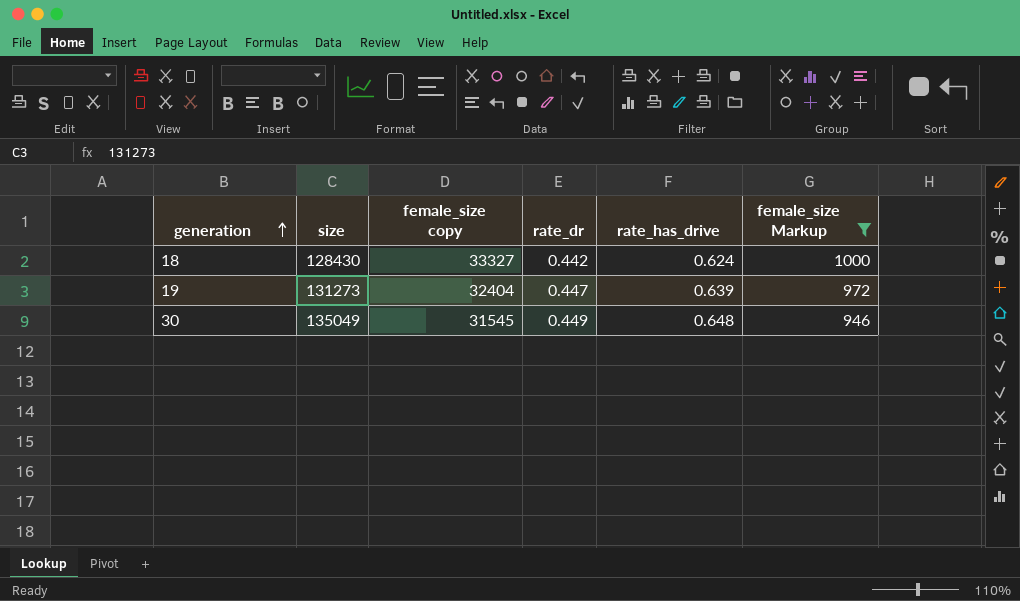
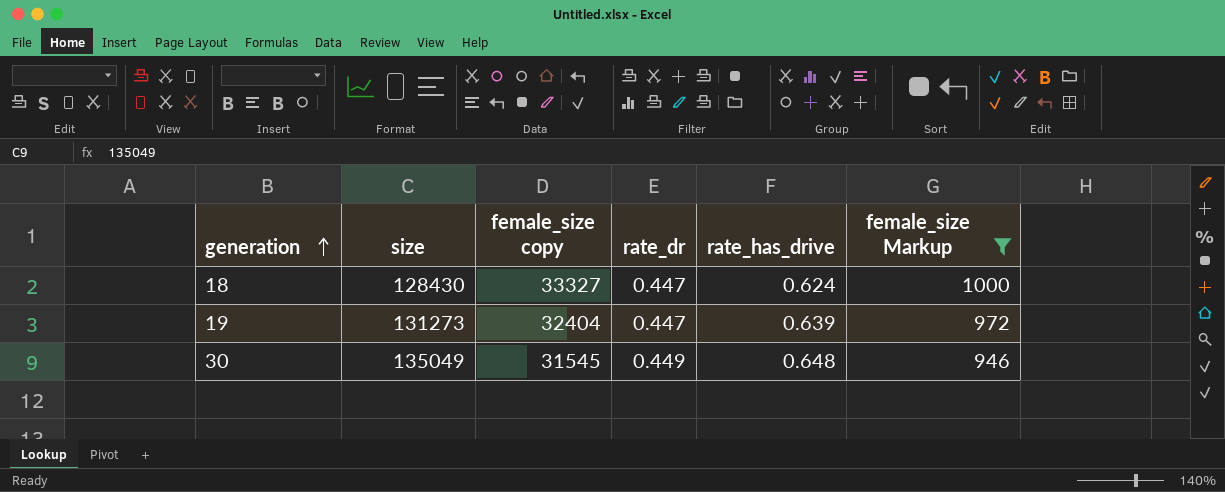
18 | rate_dr: 0.442 -> 0.447

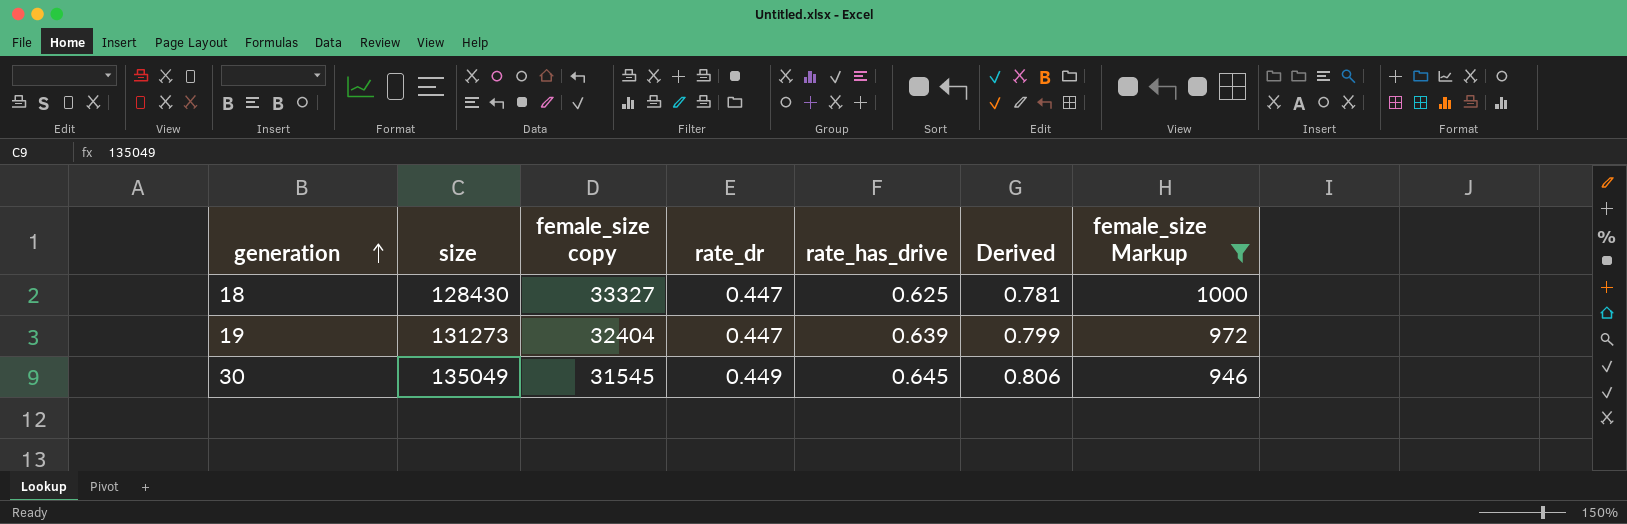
column Derived | formula: none -> [rate_has_drive] * 1.25
18 | rate_has_drive: 0.624 -> 0.625
30 | rate_has_drive: 0.648 -> 0.645

